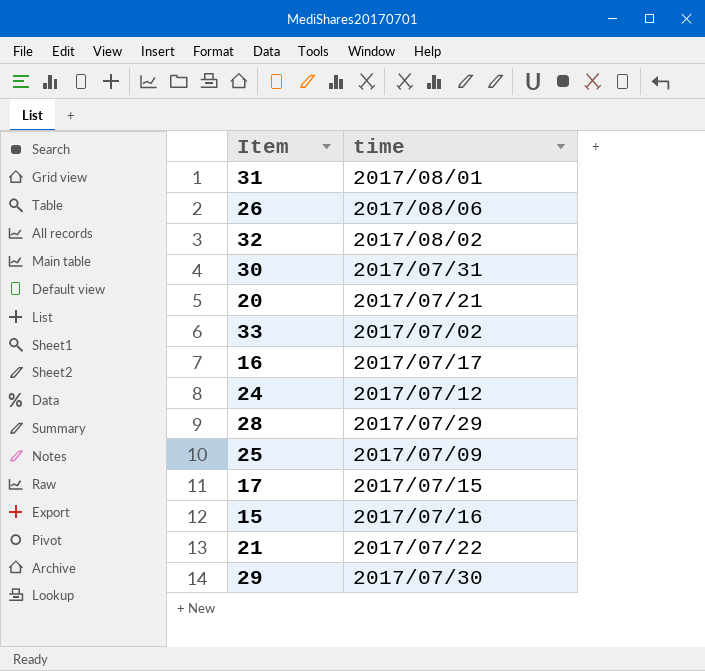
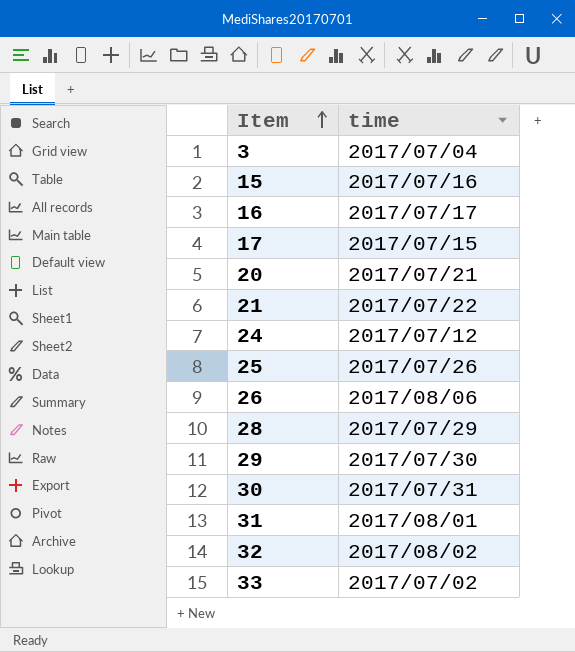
row order: none -> Item ascending
row 3: none -> 2017/07/04
25 | time: 2017/07/09 -> 2017/07/26

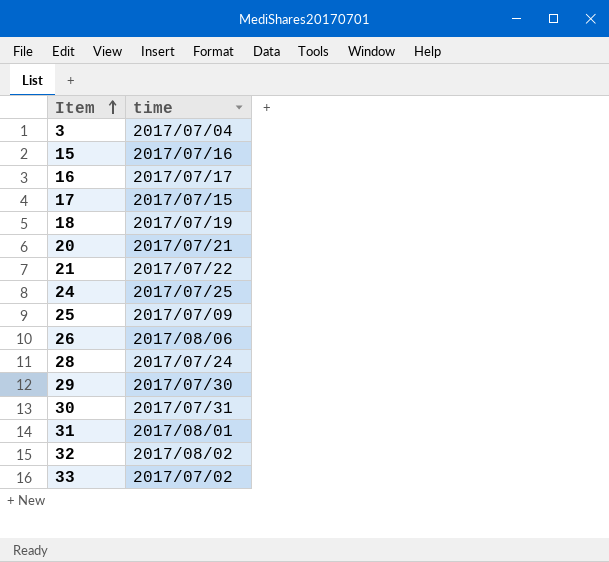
row 18: none -> 2017/07/19
24 | time: 2017/07/12 -> 2017/07/25
25 | time: 2017/07/26 -> 2017/07/09
28 | time: 2017/07/29 -> 2017/07/24

